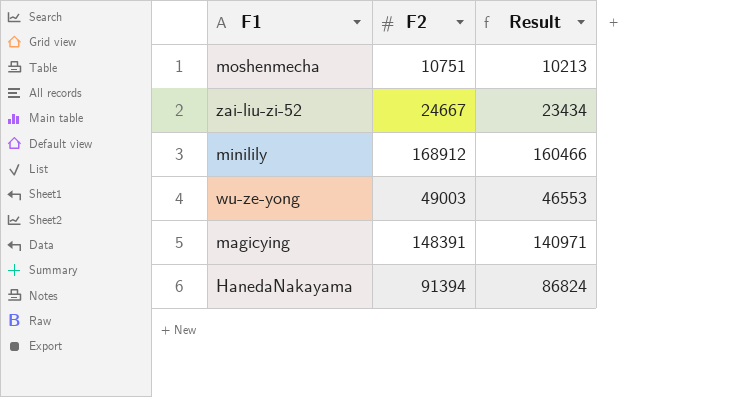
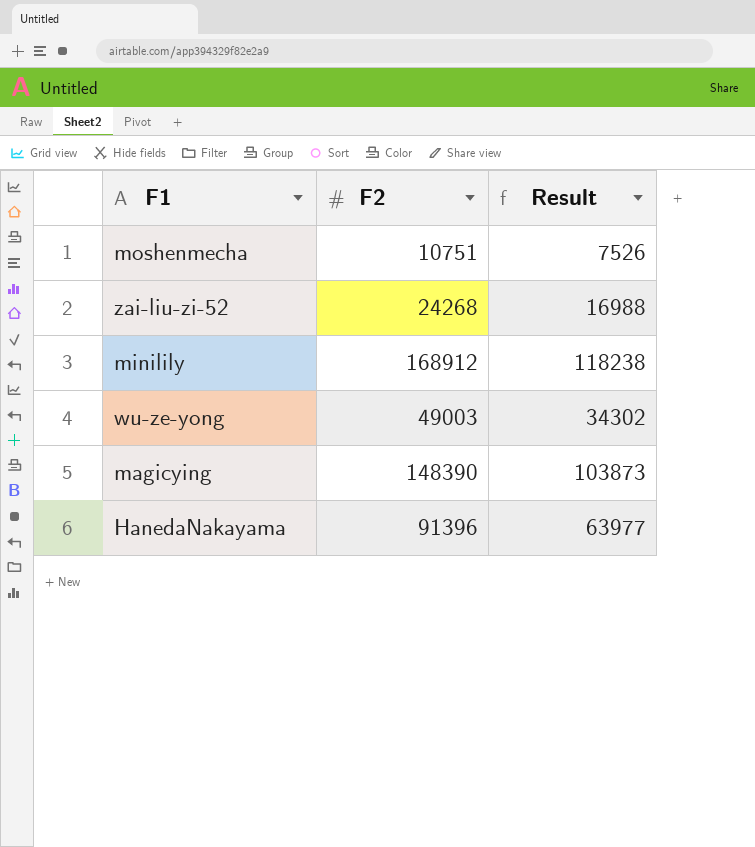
column Result | formula: [F2] * 0.95 -> [F2] * 0.7
zai-liu-zi-52 | F2: 24667 -> 24268
magicying | F2: 148391 -> 148390
HanedaNakayama | F2: 91394 -> 91396

